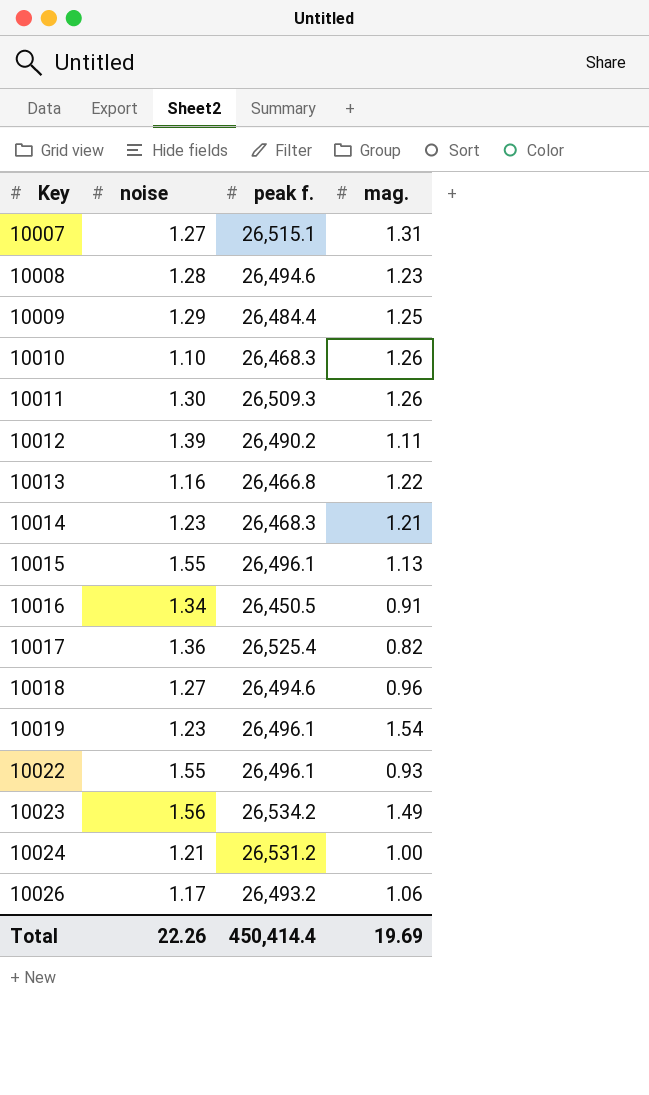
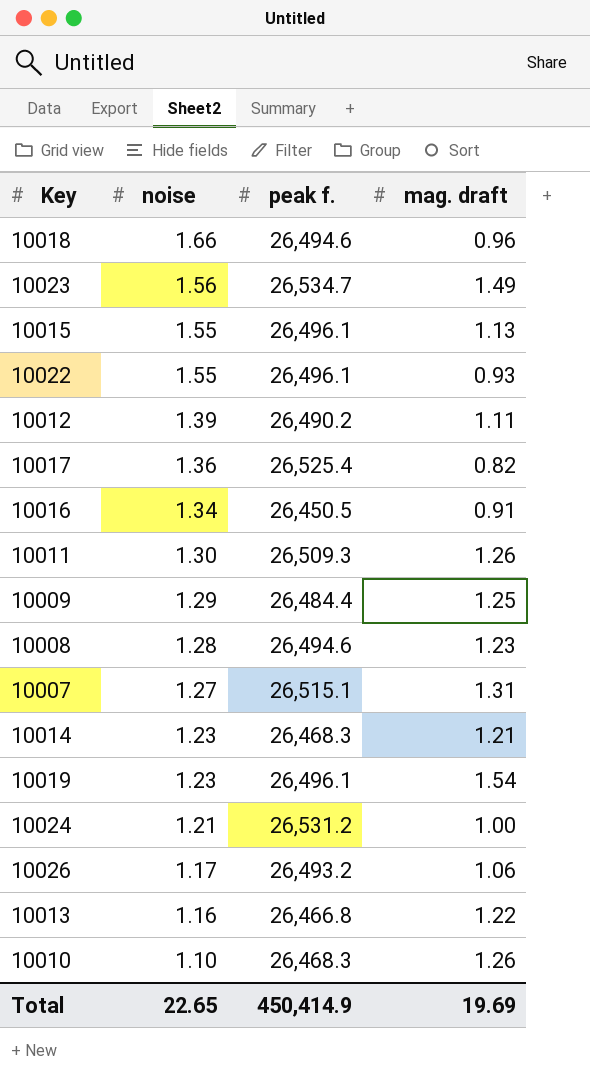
row order: Key ascending -> noise descending
column name: mag. -> mag. draft
10018 | noise: 1.27 -> 1.66
10023 | peak f.: 26,534.2 -> 26,534.7
Total | noise: 22.26 -> 22.65
Total | peak f.: 450,414.4 -> 450,414.9

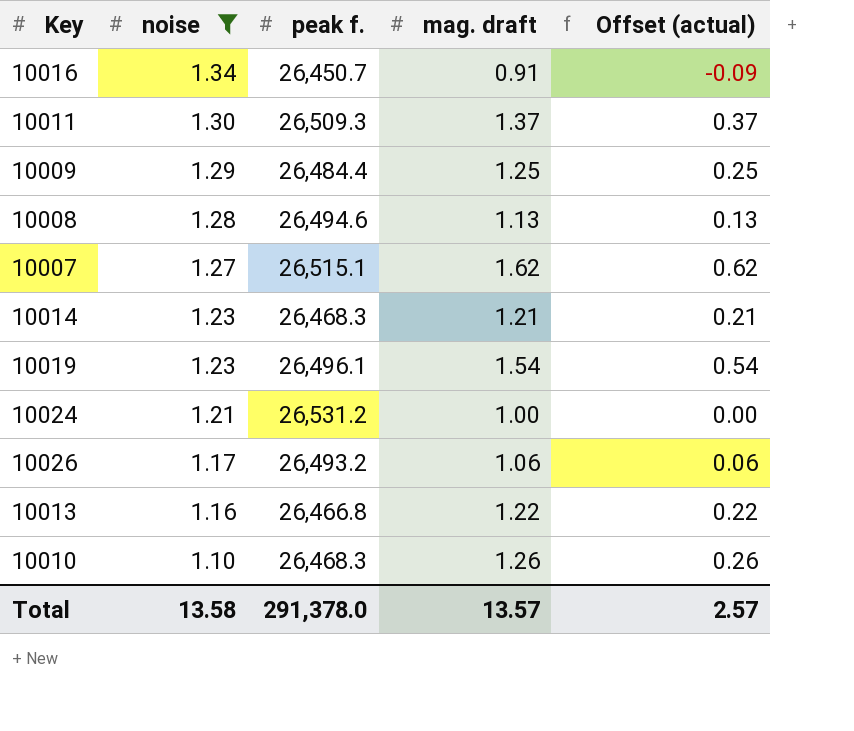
filter: none -> noise <= 1.34
column Offset (actual) | formula: none -> [mag. draft] - 1
10016 | peak f.: 26,450.5 -> 26,450.7
10011 | mag. draft: 1.26 -> 1.37
10008 | mag. draft: 1.23 -> 1.13
10007 | mag. draft: 1.31 -> 1.62
Total | noise: 22.65 -> 13.58
Total | peak f.: 450,414.9 -> 291,378.0
Total | mag. draft: 19.69 -> 13.57

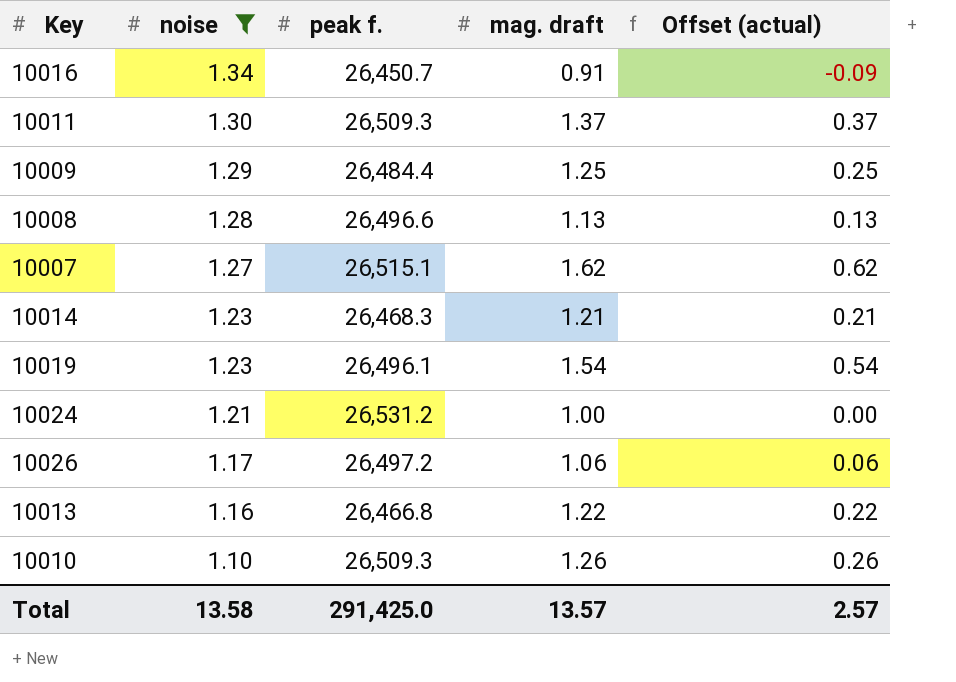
10008 | peak f.: 26,494.6 -> 26,496.6
10026 | peak f.: 26,493.2 -> 26,497.2
10010 | peak f.: 26,468.3 -> 26,509.3
Total | peak f.: 291,378.0 -> 291,425.0

